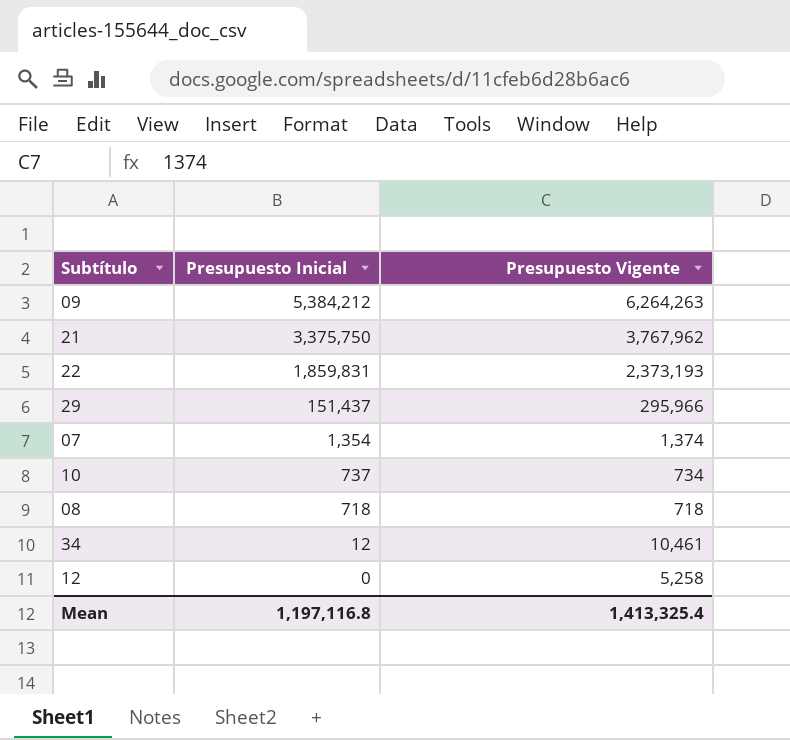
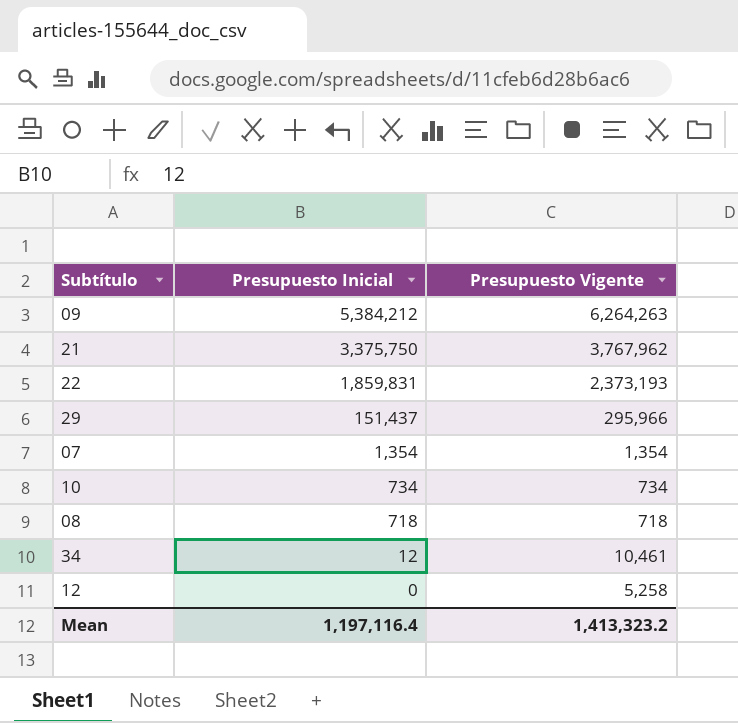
07 | Presupuesto Vigente: 1,374 -> 1,354
10 | Presupuesto Inicial: 737 -> 734
Mean | Presupuesto Inicial: 1,197,116.8 -> 1,197,116.4
Mean | Presupuesto Vigente: 1,413,325.4 -> 1,413,323.2

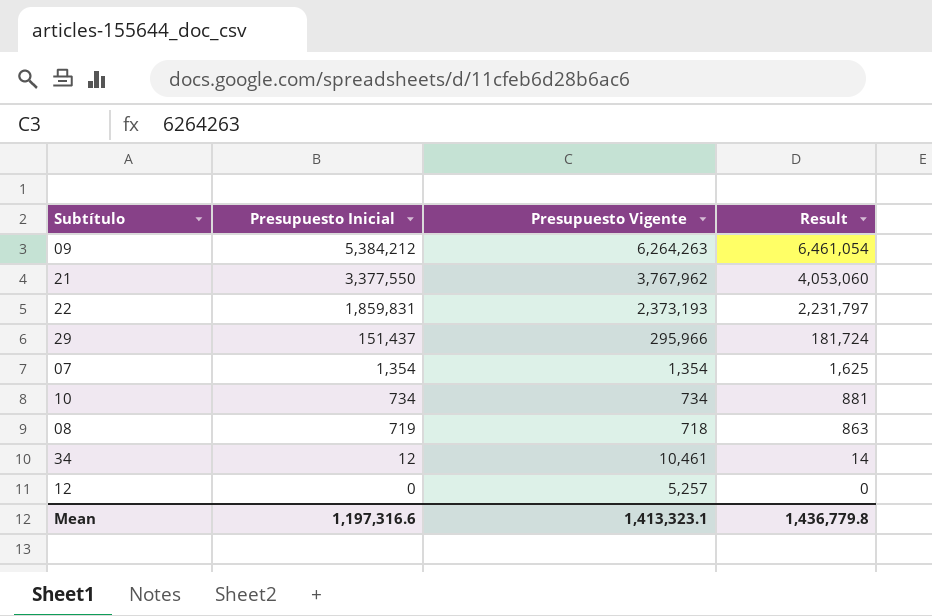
column Result | formula: none -> [Presupuesto Inicial] * 1.2
21 | Presupuesto Inicial: 3,375,750 -> 3,377,550
08 | Presupuesto Inicial: 718 -> 719
12 | Presupuesto Vigente: 5,258 -> 5,257
Mean | Presupuesto Inicial: 1,197,116.4 -> 1,197,316.6
Mean | Presupuesto Vigente: 1,413,323.2 -> 1,413,323.1

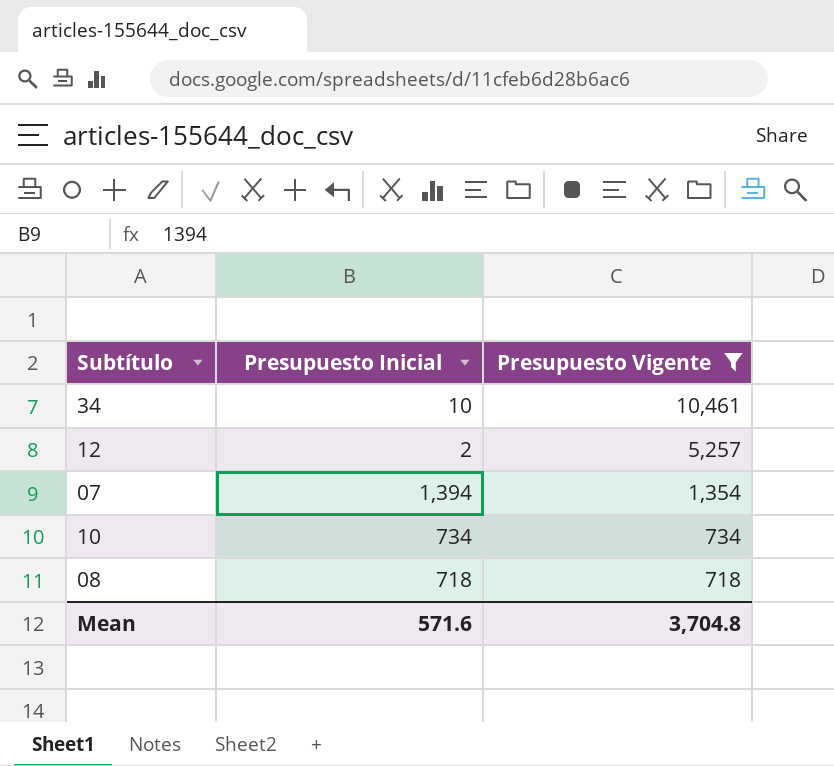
filter: none -> Presupuesto Vigente <= 10,461
row order: Presupuesto Inicial descending -> Presupuesto Vigente descending
column Result | formula: [Presupuesto Inicial] * 1.2 -> none
34 | Presupuesto Inicial: 12 -> 10
12 | Presupuesto Inicial: 0 -> 2
07 | Presupuesto Inicial: 1,354 -> 1,394
08 | Presupuesto Inicial: 719 -> 718
Mean | Presupuesto Inicial: 1,197,316.6 -> 571.6
Mean | Presupuesto Vigente: 1,413,323.1 -> 3,704.8

